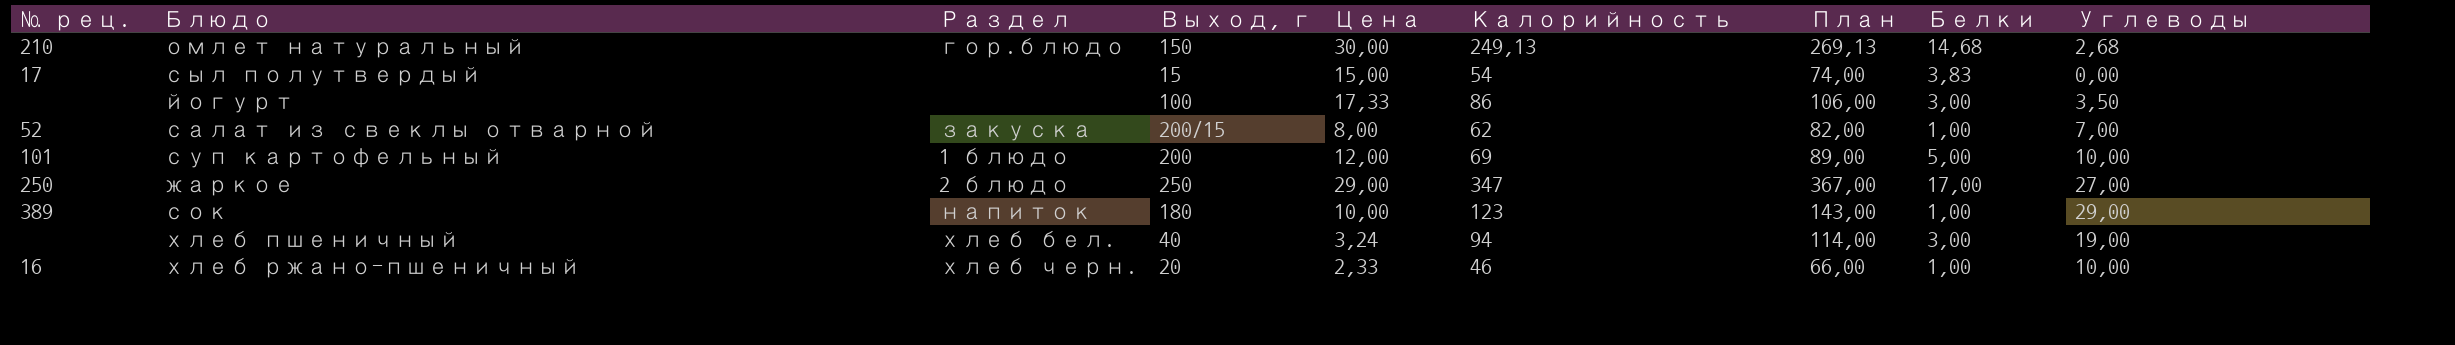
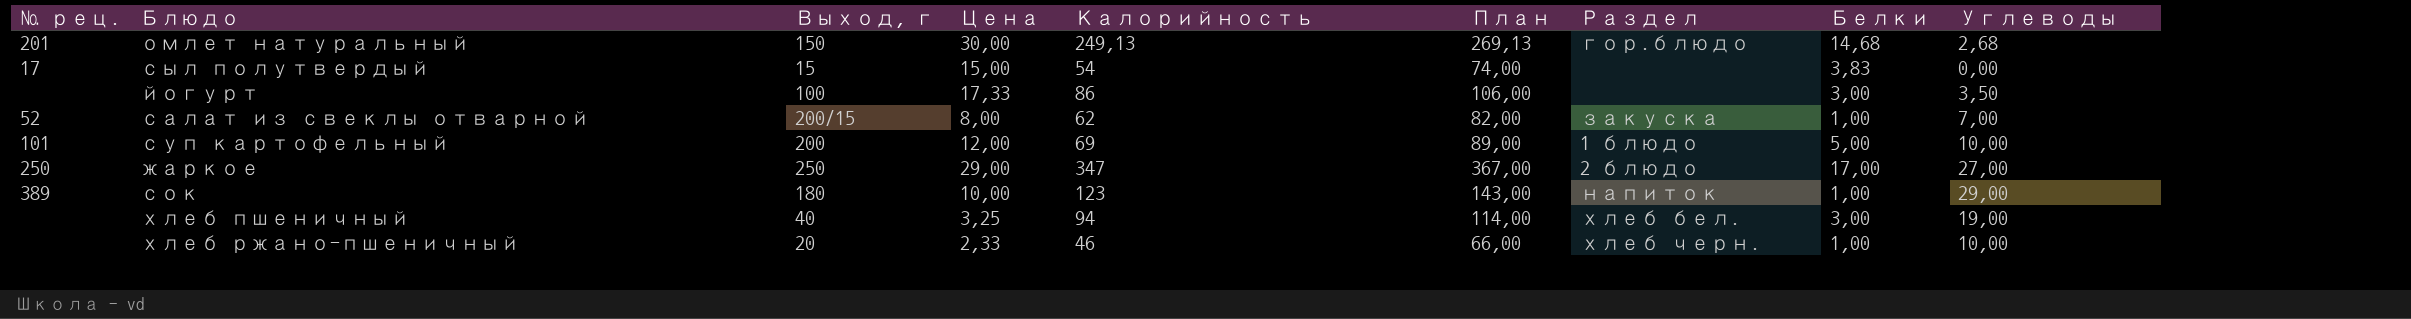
column Раздел | position: 3 -> 7
омлет натуральный | № рец.: 210 -> 201
хлеб пшеничный | Цена: 3,24 -> 3,25
хлеб ржано-пшеничный | № рец.: 16 -> none

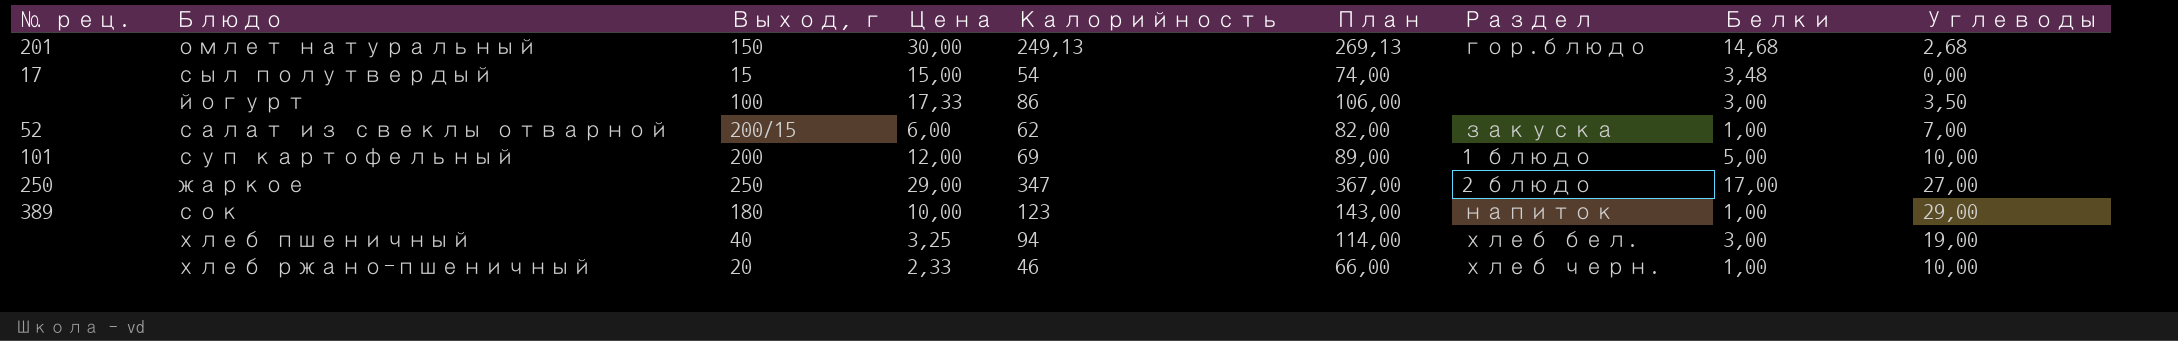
сыл полутвердый | Белки: 3,83 -> 3,48
салат из свеклы отварной | Цена: 8,00 -> 6,00

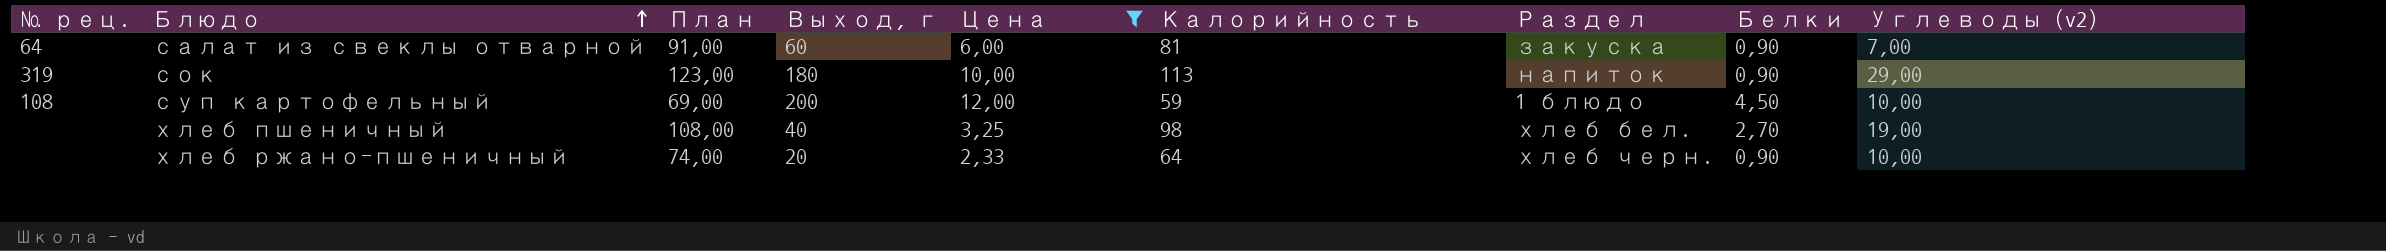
filter: none -> Цена <= 12,00
row order: none -> Блюдо ascending
column План | formula: [Калорийность] + 20 -> [Калорийность] + 10
column План | position: 6 -> 3
column name: Углеводы -> Углеводы (v2)
салат из свеклы отварной | № рец.: 52 -> 64
салат из свеклы отварной | Выход, г: 200/15 -> 60
салат из свеклы отварной | Калорийность: 62 -> 81
салат из свеклы отварной | Белки: 1,00 -> 0,90
сок | № рец.: 389 -> 319
сок | Калорийность: 123 -> 113
сок | Белки: 1,00 -> 0,90
суп картофельный | № рец.: 101 -> 108
суп картофельный | Калорийность: 69 -> 59
суп картофельный | Белки: 5,00 -> 4,50
хлеб пшеничный | Калорийность: 94 -> 98
хлеб пшеничный | Белки: 3,00 -> 2,70
хлеб ржано-пшеничный | Калорийность: 46 -> 64
хлеб ржано-пшеничный | Белки: 1,00 -> 0,90

